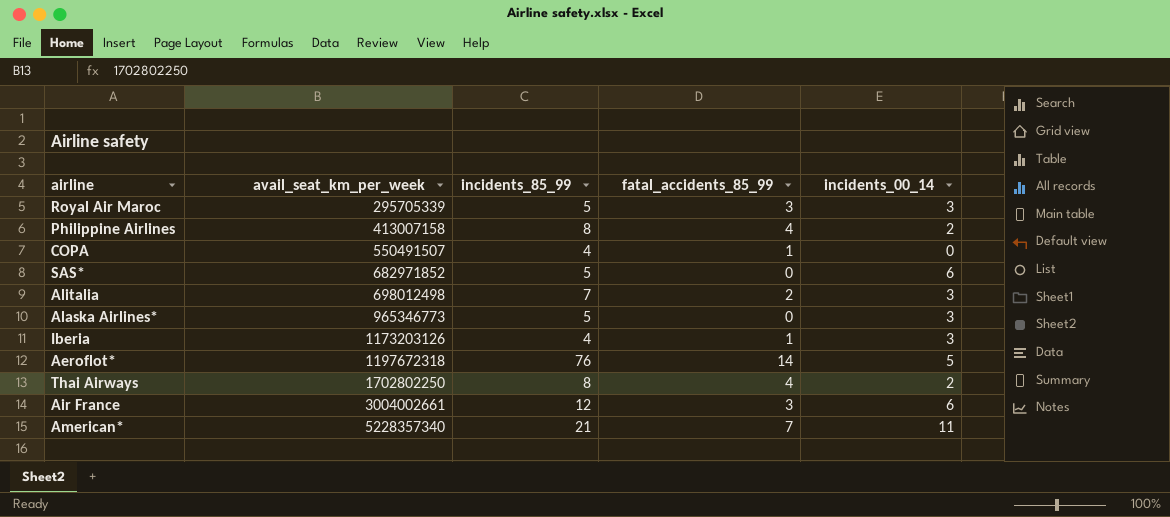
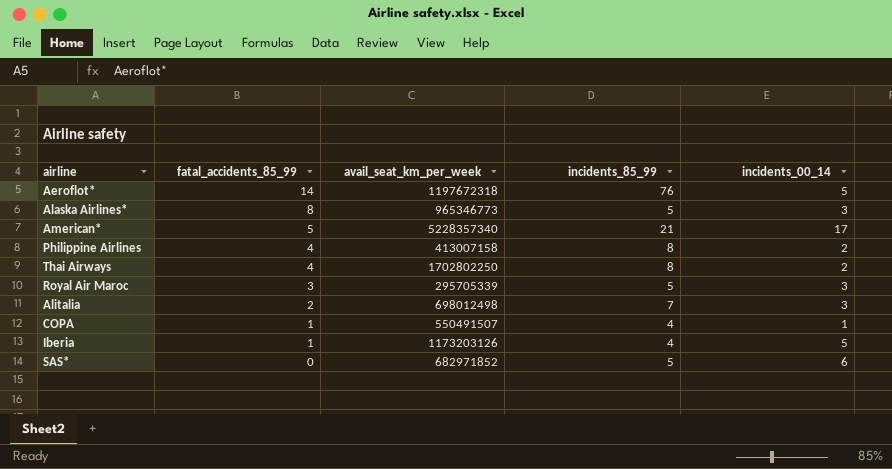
row order: avail_seat_km_per_week ascending -> fatal_accidents_85_99 descending
column fatal_accidents_85_99 | position: 4 -> 2
row Air France: 3004002661 | 12 | 3 | 6 -> none
Alaska Airlines* | fatal_accidents_85_99: 0 -> 8
American* | fatal_accidents_85_99: 7 -> 5
American* | incidents_00_14: 11 -> 17
COPA | incidents_00_14: 0 -> 1
Iberia | incidents_00_14: 3 -> 5

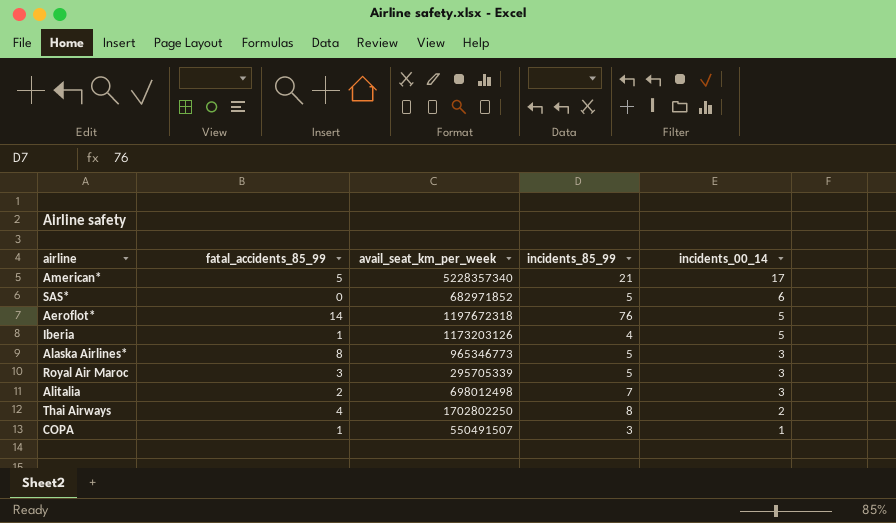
row order: fatal_accidents_85_99 descending -> incidents_00_14 descending
row Philippine Airlines: 4 | 413007158 | 8 | 2 -> none
COPA | incidents_85_99: 4 -> 3

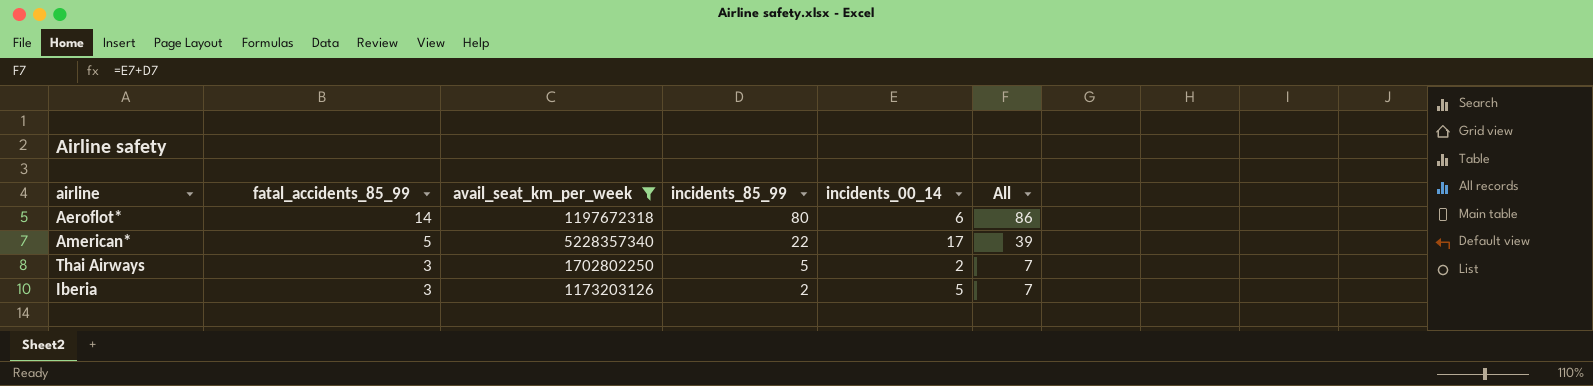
filter: none -> avail_seat_km_per_week >= 1173203126
row order: incidents_00_14 descending -> fatal_accidents_85_99 descending
column All | formula: none -> [incidents_85_99] + [incidents_00_14]
Aeroflot* | incidents_85_99: 76 -> 80
Aeroflot* | incidents_00_14: 5 -> 6
American* | incidents_85_99: 21 -> 22
Thai Airways | fatal_accidents_85_99: 4 -> 3
Thai Airways | incidents_85_99: 8 -> 5
Iberia | fatal_accidents_85_99: 1 -> 3
Iberia | incidents_85_99: 4 -> 2

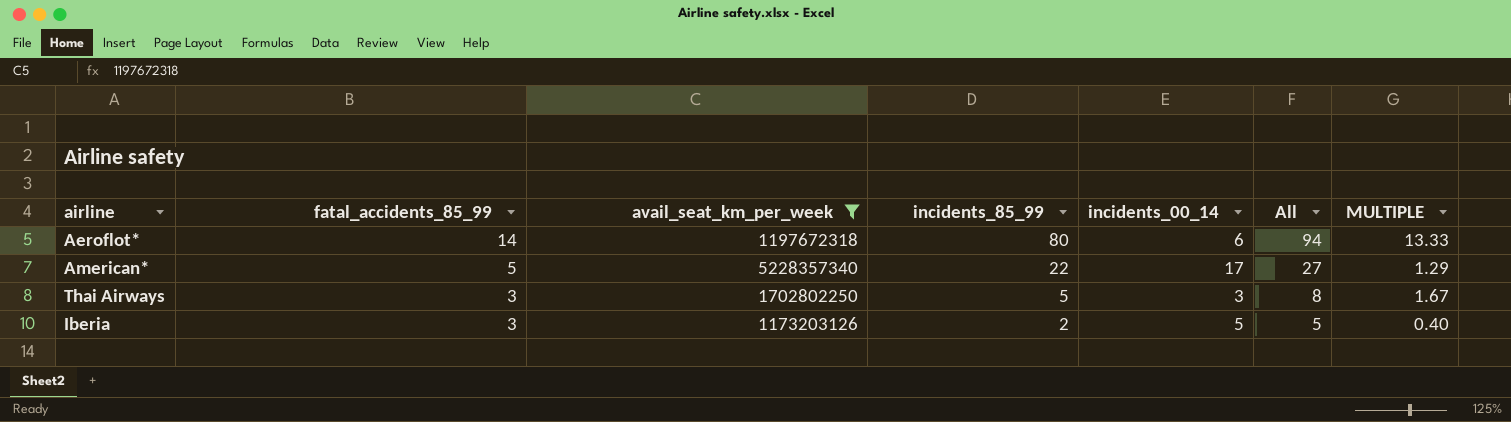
column All | formula: [incidents_85_99] + [incidents_00_14] -> [fatal_accidents_85_99] + [incidents_85_99]
column MULTIPLE | formula: none -> [incidents_85_99] / [incidents_00_14]
Thai Airways | incidents_00_14: 2 -> 3

